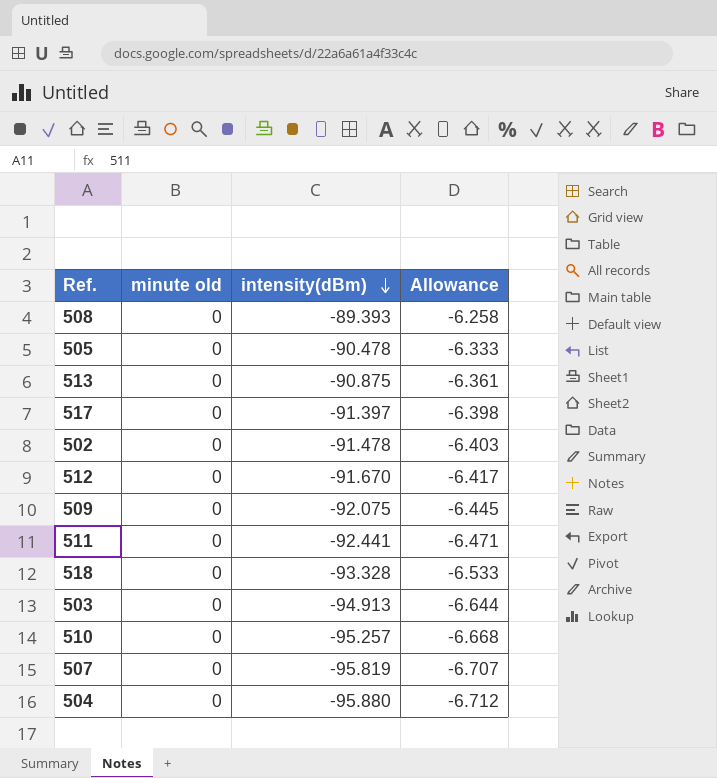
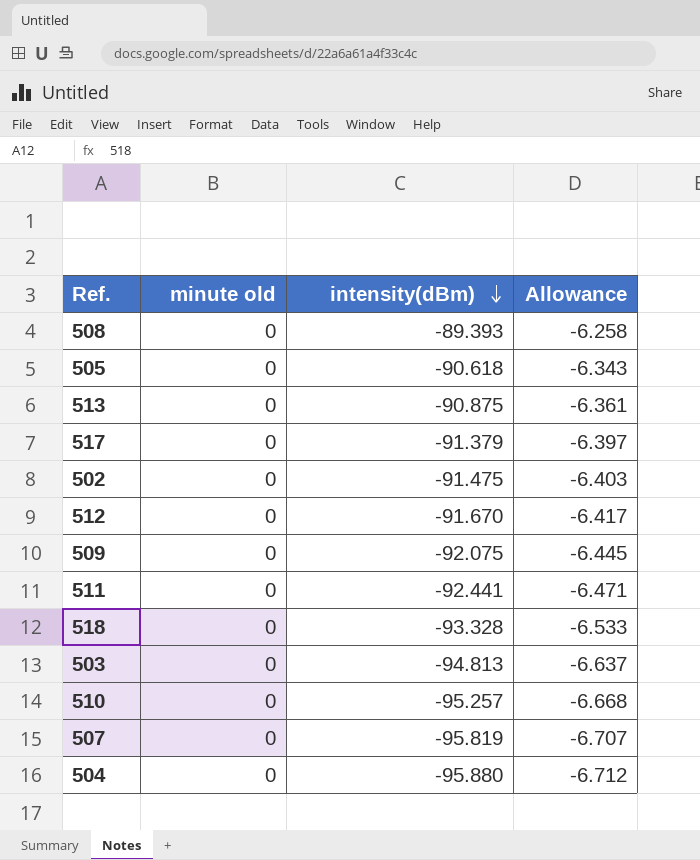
505 | intensity(dBm): -90.478 -> -90.618
505 | Allowance: -6.333 -> -6.343
517 | intensity(dBm): -91.397 -> -91.379
517 | Allowance: -6.398 -> -6.397
502 | intensity(dBm): -91.478 -> -91.475
503 | intensity(dBm): -94.913 -> -94.813
503 | Allowance: -6.644 -> -6.637

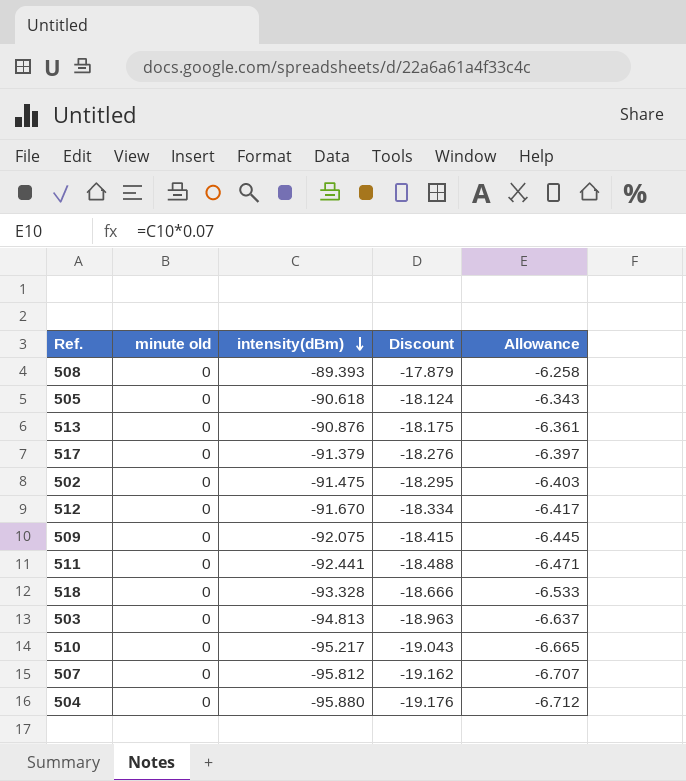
column Discount | formula: none -> [intensity(dBm)] * 0.2
513 | intensity(dBm): -90.875 -> -90.876
510 | intensity(dBm): -95.257 -> -95.217
510 | Allowance: -6.668 -> -6.665
507 | intensity(dBm): -95.819 -> -95.812

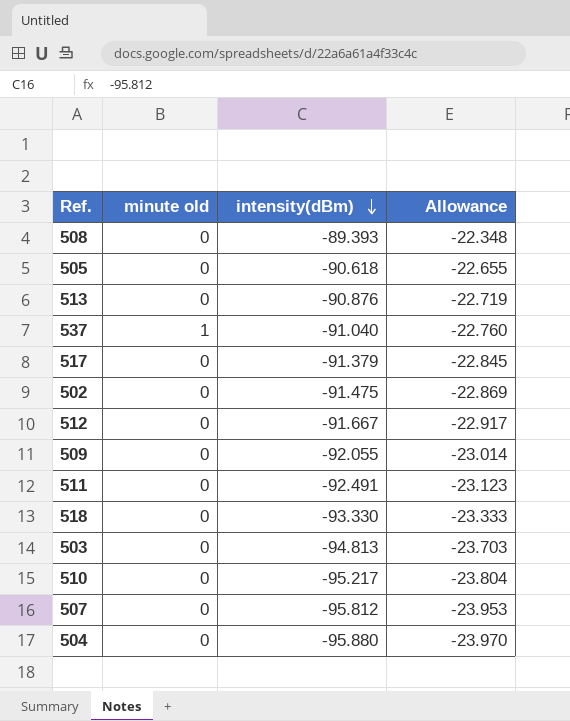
column Discount | formula: [intensity(dBm)] * 0.2 -> none
column Allowance | formula: [intensity(dBm)] * 0.07 -> [intensity(dBm)] * 0.25
row 537: none -> 1 | -91.040 | -22.760
512 | intensity(dBm): -91.670 -> -91.667
509 | intensity(dBm): -92.075 -> -92.055
511 | intensity(dBm): -92.441 -> -92.491
518 | intensity(dBm): -93.328 -> -93.330

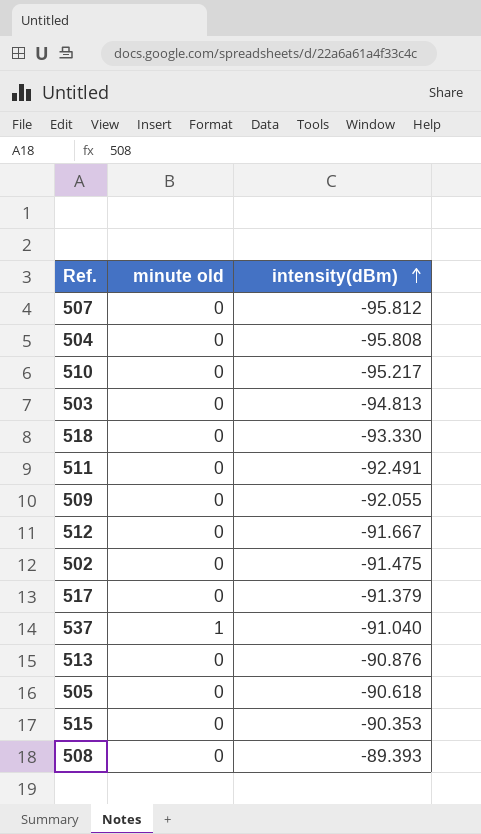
row order: intensity(dBm) descending -> intensity(dBm) ascending
column Allowance | formula: [intensity(dBm)] * 0.25 -> none
504 | intensity(dBm): -95.880 -> -95.808
row 515: none -> 0 | -90.353

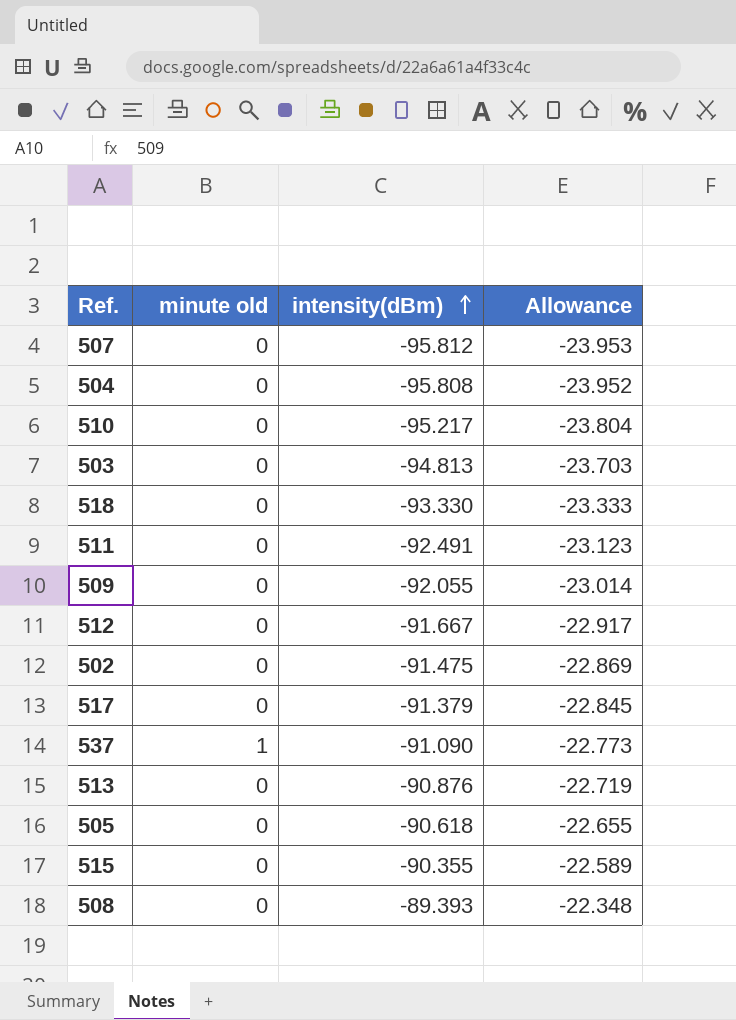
column Allowance | formula: none -> [intensity(dBm)] * 0.25
537 | intensity(dBm): -91.040 -> -91.090
515 | intensity(dBm): -90.353 -> -90.355

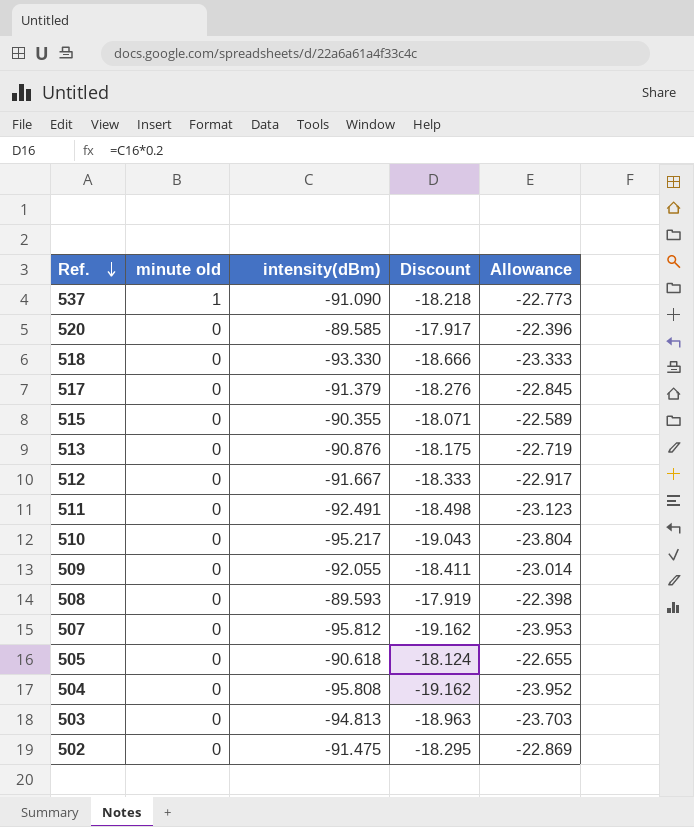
row order: intensity(dBm) ascending -> Ref. descending
column Discount | formula: none -> [intensity(dBm)] * 0.2
row 520: none -> 0 | -89.585 | -17.917 | -22.396
508 | intensity(dBm): -89.393 -> -89.593
508 | Allowance: -22.348 -> -22.398

